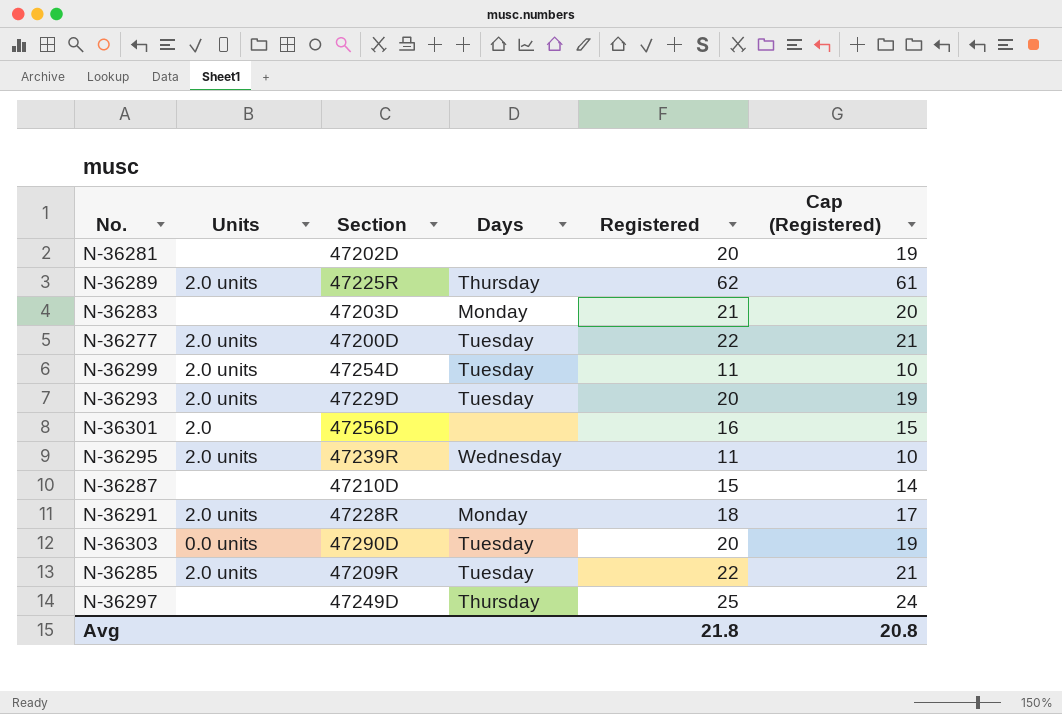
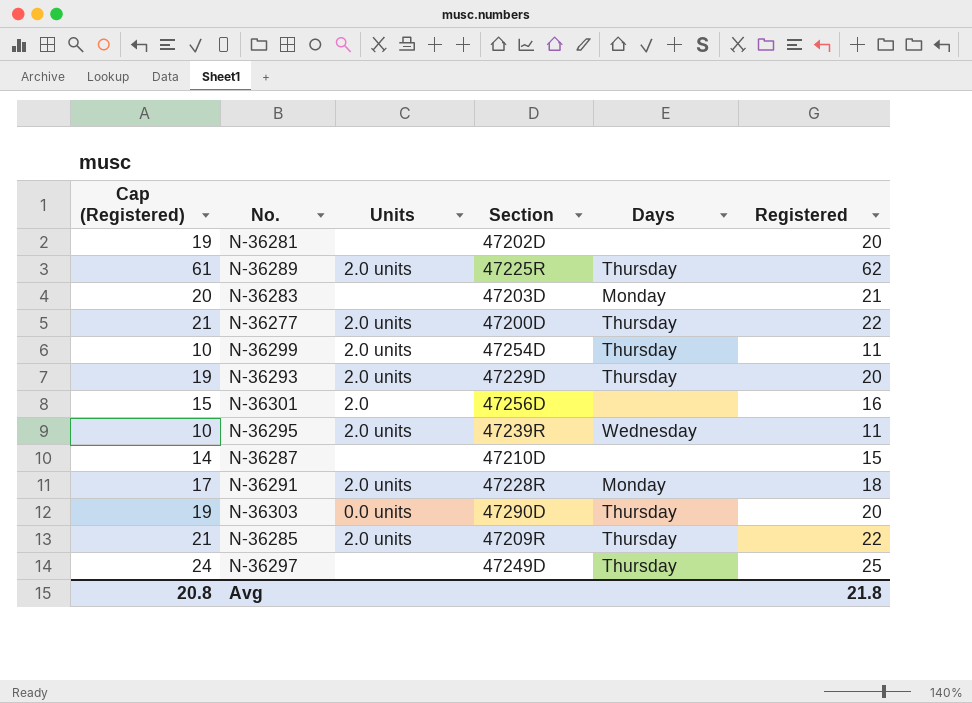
column Cap (Registered) | position: 6 -> 1
N-36277 | Days: Tuesday -> Thursday
N-36299 | Days: Tuesday -> Thursday
N-36293 | Days: Tuesday -> Thursday
N-36303 | Days: Tuesday -> Thursday
N-36285 | Days: Tuesday -> Thursday

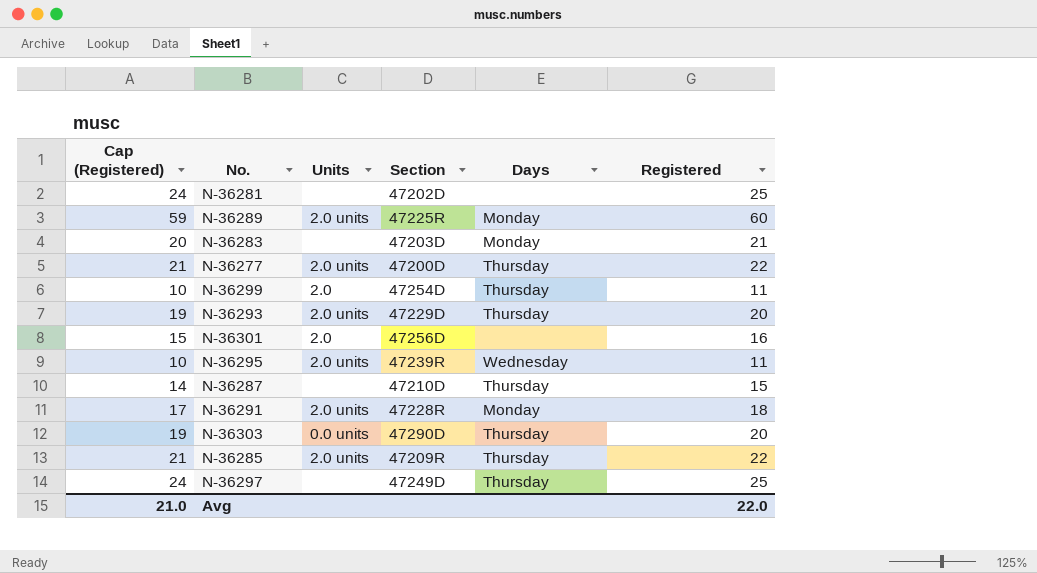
N-36281 | Cap (Registered): 19 -> 24
N-36281 | Registered: 20 -> 25
N-36289 | Cap (Registered): 61 -> 59
N-36289 | Days: Thursday -> Monday
N-36289 | Registered: 62 -> 60
N-36299 | Units: 2.0 units -> 2.0
N-36287 | Days: none -> Thursday
Avg | Cap (Registered): 20.8 -> 21.0
Avg | Registered: 21.8 -> 22.0

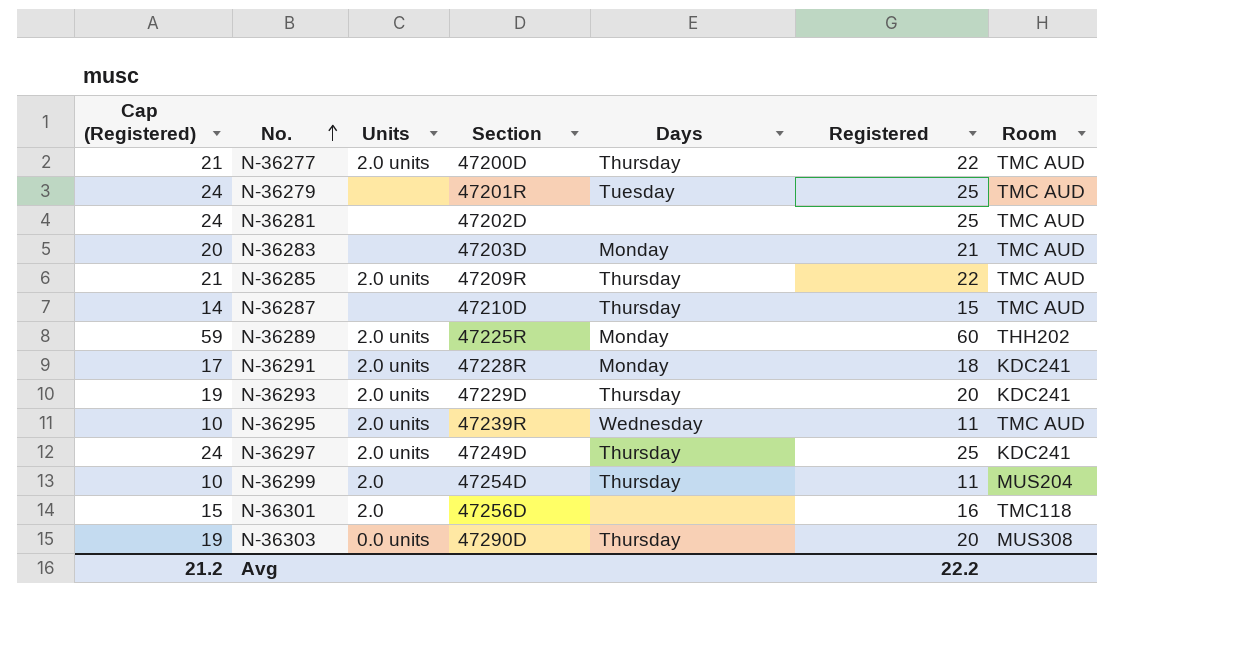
row order: none -> No. ascending
column Room | position: none -> 7
row N-36279: none -> 24 | none | 47201R | Tuesday | 25 | TMC AUD
N-36297 | Units: none -> 2.0 units
Avg | Cap (Registered): 21.0 -> 21.2
Avg | Registered: 22.0 -> 22.2

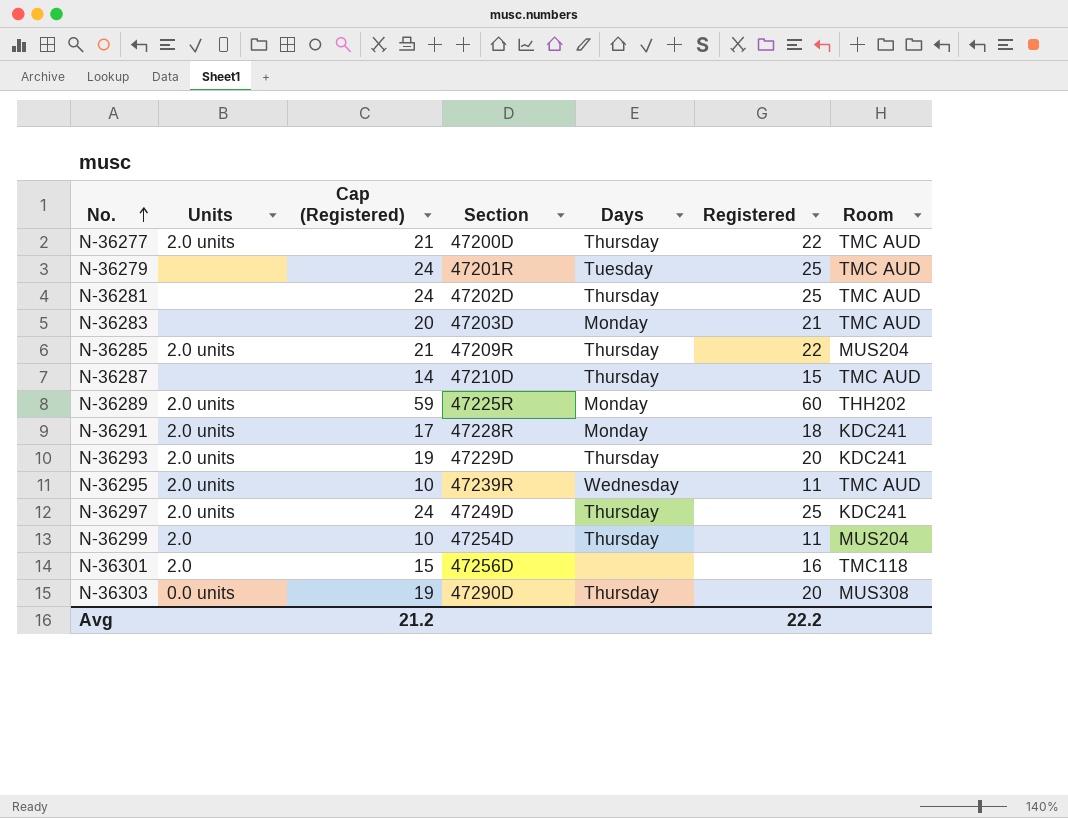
column Cap (Registered) | position: 1 -> 3
N-36281 | Days: none -> Thursday
N-36285 | Room: TMC AUD -> MUS204

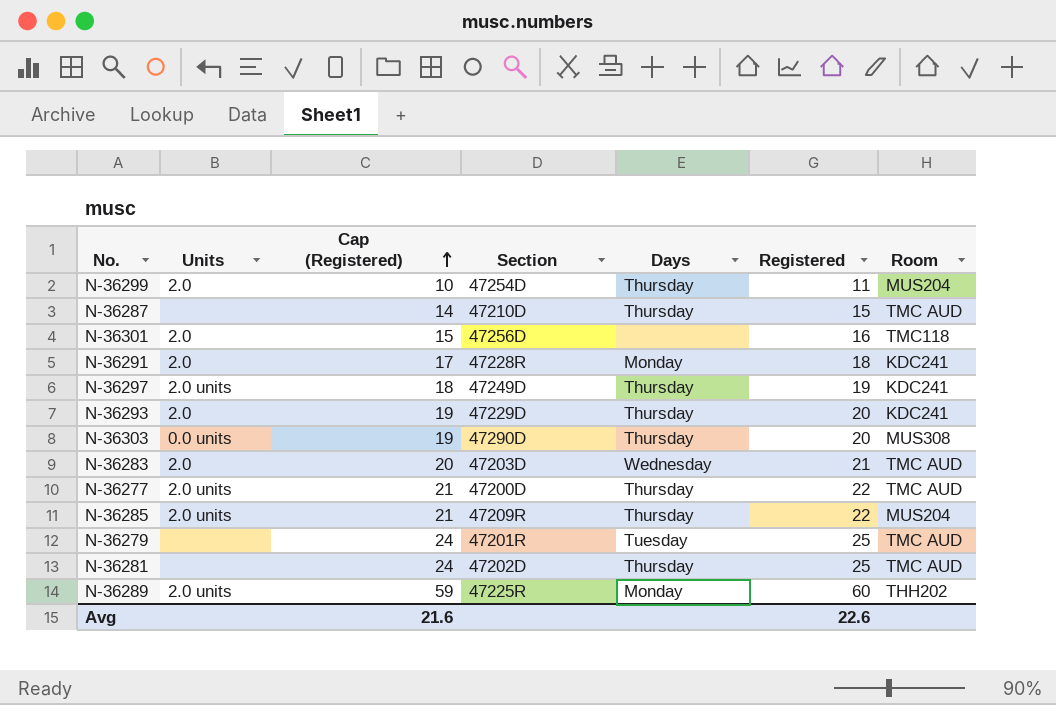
row order: No. ascending -> Cap (Registered) ascending
row N-36295: 2.0 units | 10 | 47239R | Wednesday | 11 | TMC AUD -> none
N-36291 | Units: 2.0 units -> 2.0
N-36297 | Cap (Registered): 24 -> 18
N-36297 | Registered: 25 -> 19
N-36293 | Units: 2.0 units -> 2.0
N-36283 | Units: none -> 2.0
N-36283 | Days: Monday -> Wednesday
Avg | Cap (Registered): 21.2 -> 21.6
Avg | Registered: 22.2 -> 22.6

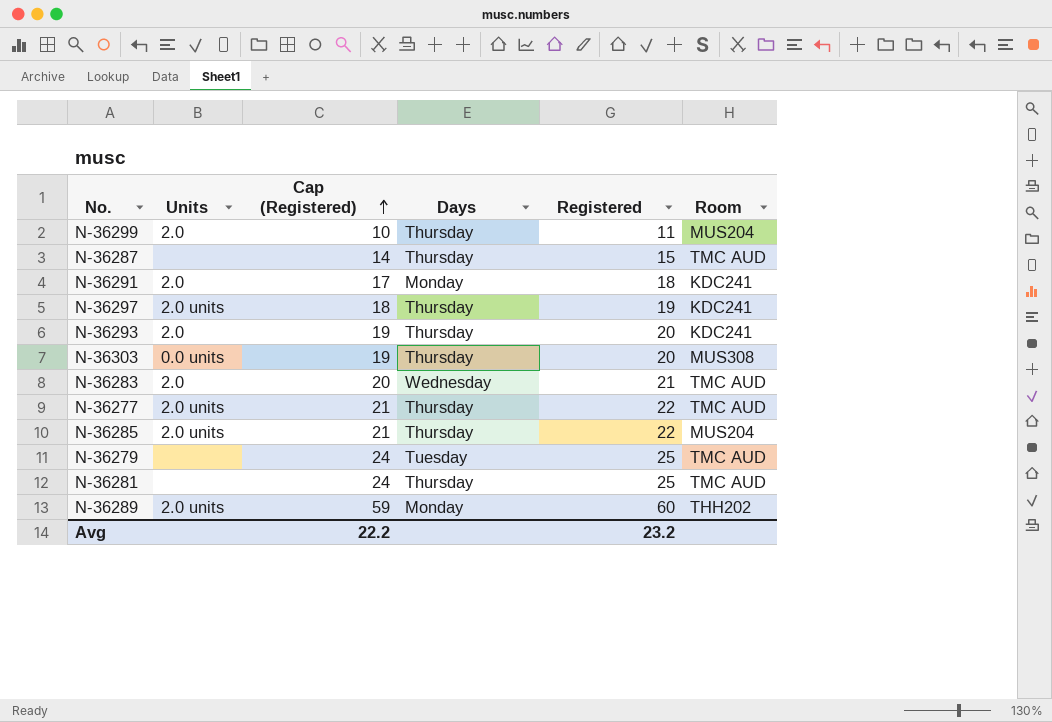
column Section | position: 4 -> none
row N-36301: 2.0 | 15 | 47256D | none | 16 | TMC118 -> none
Avg | Cap (Registered): 21.6 -> 22.2
Avg | Registered: 22.6 -> 23.2

